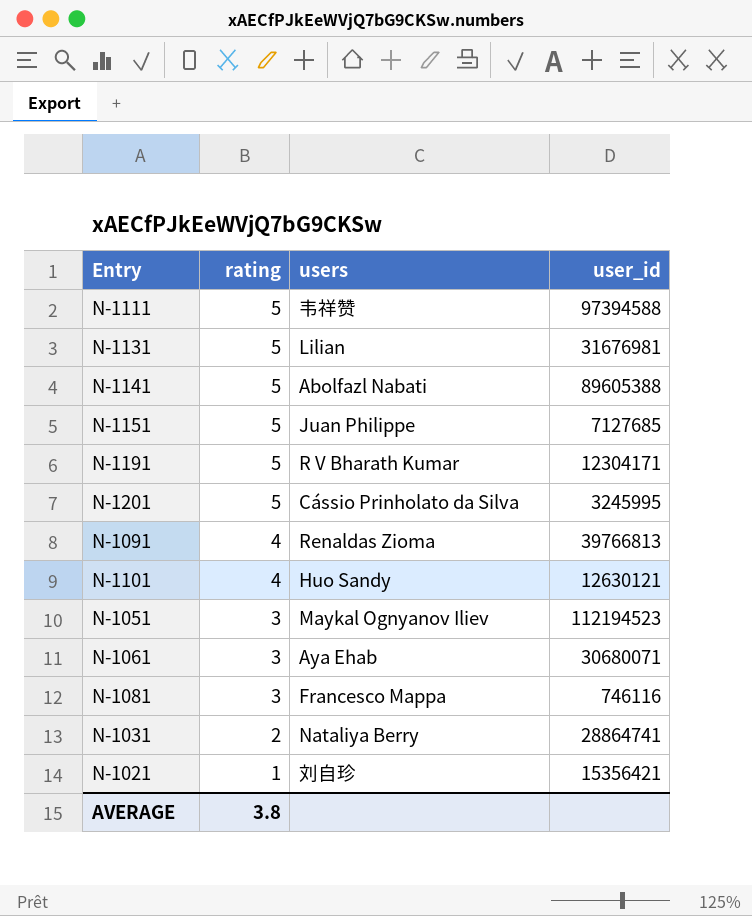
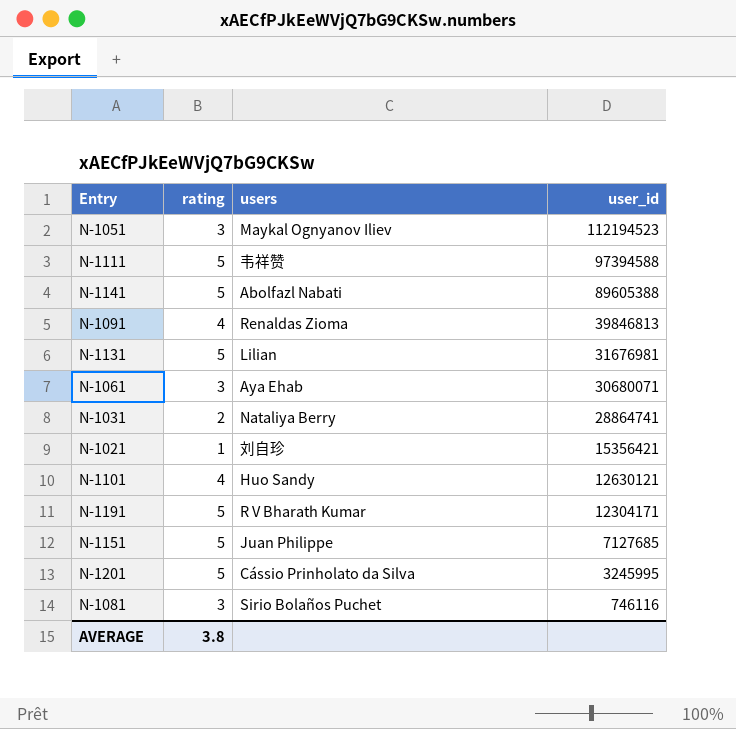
row order: rating descending -> user_id descending
N-1091 | user_id: 39766813 -> 39846813
N-1081 | users: Francesco Mappa -> Sirio Bolaños Puchet

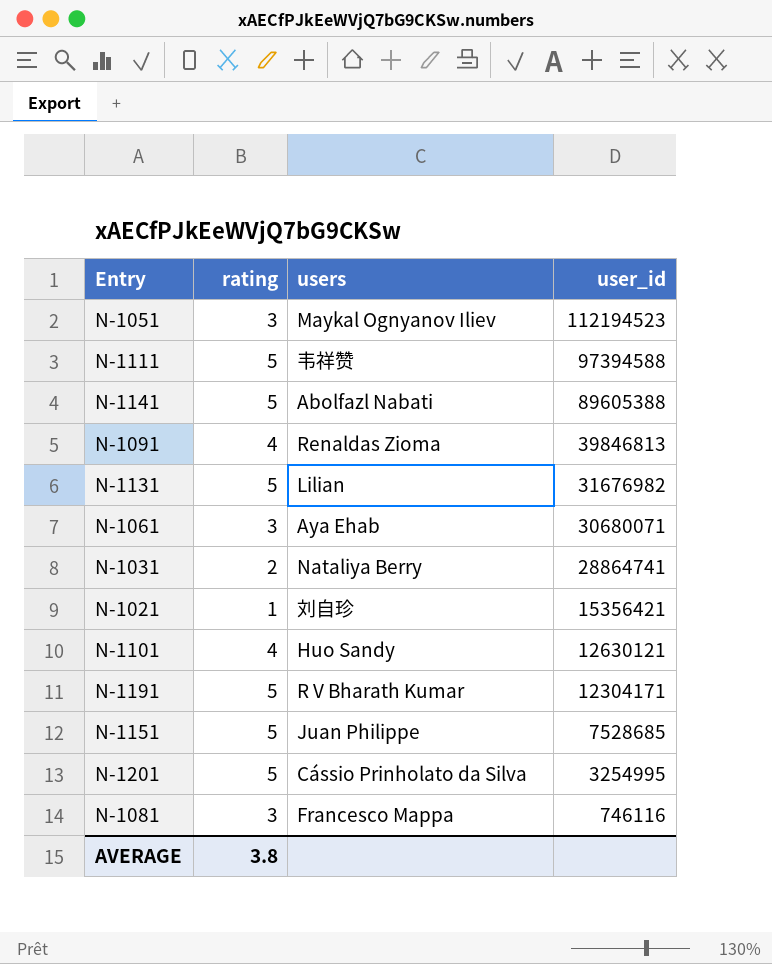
N-1131 | user_id: 31676981 -> 31676982
N-1151 | user_id: 7127685 -> 7528685
N-1201 | user_id: 3245995 -> 3254995
N-1081 | users: Sirio Bolaños Puchet -> Francesco Mappa

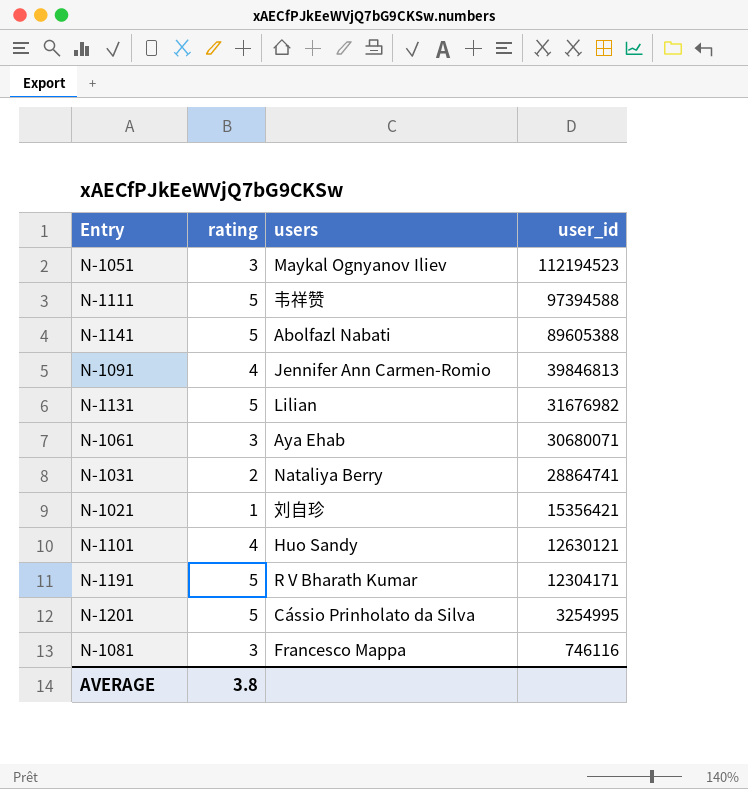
row N-1151: 5 | Juan Philippe | 7528685 -> none
N-1091 | users: Renaldas Zioma -> Jennifer Ann Carmen-Romio

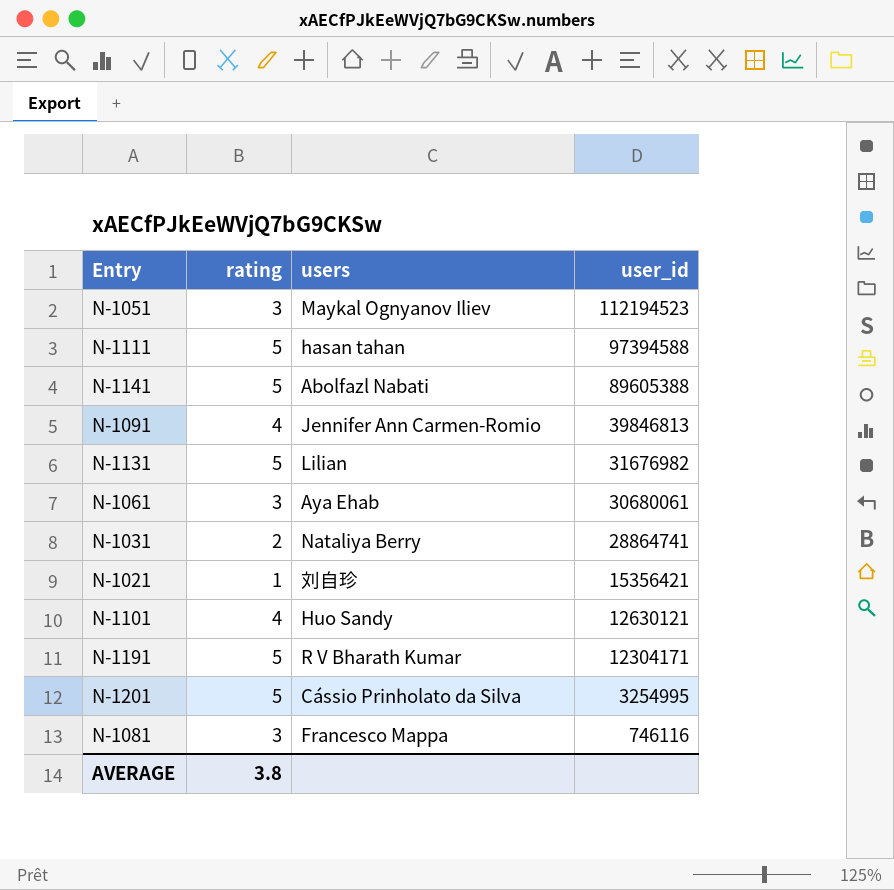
N-1111 | users: 韦祥赞 -> hasan tahan
N-1061 | user_id: 30680071 -> 30680061

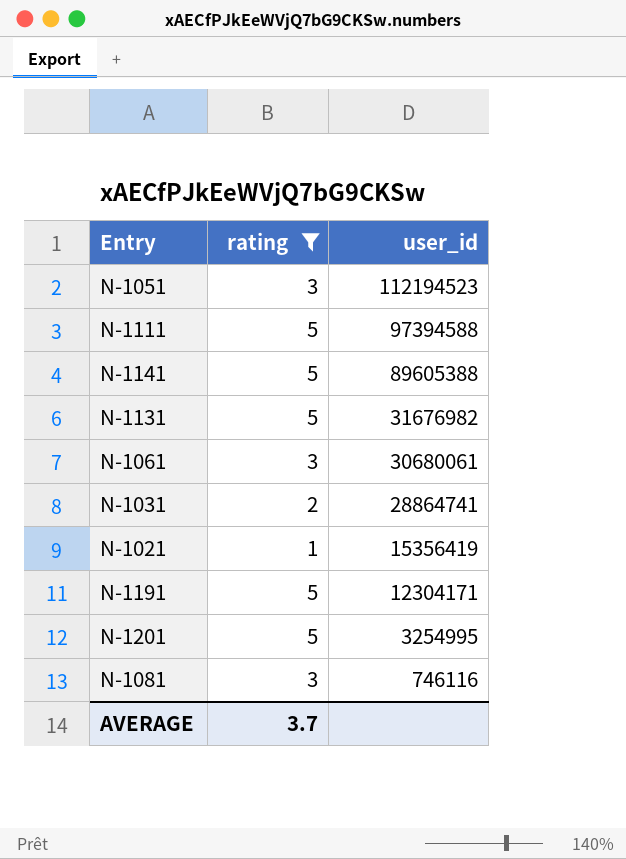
filter: none -> rating != 4
column users | position: 3 -> none
N-1021 | user_id: 15356421 -> 15356419
AVERAGE | rating: 3.8 -> 3.7

